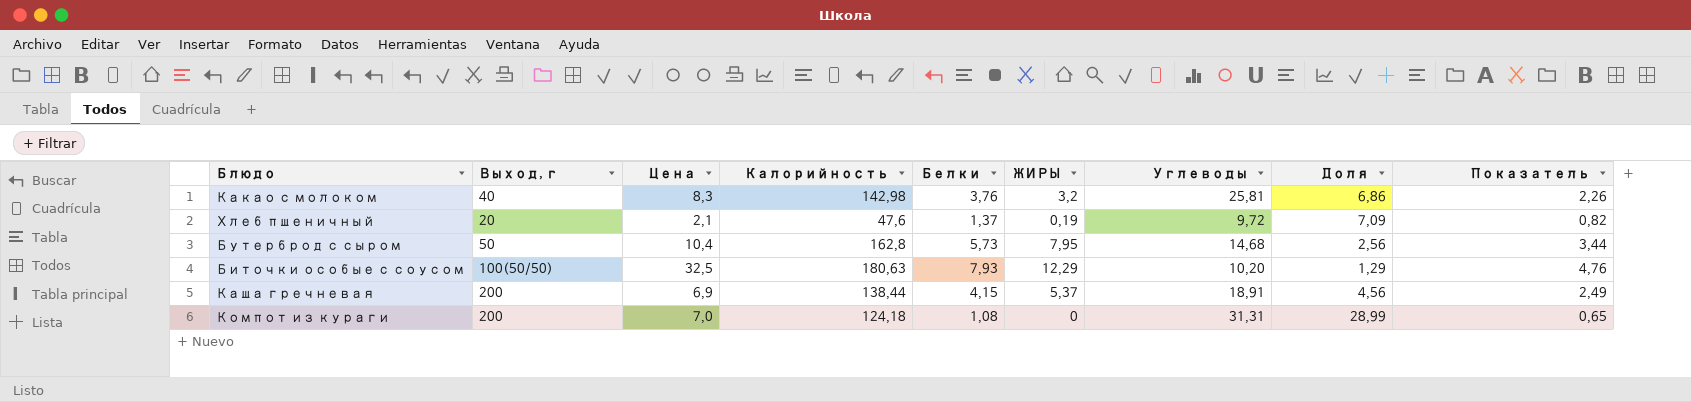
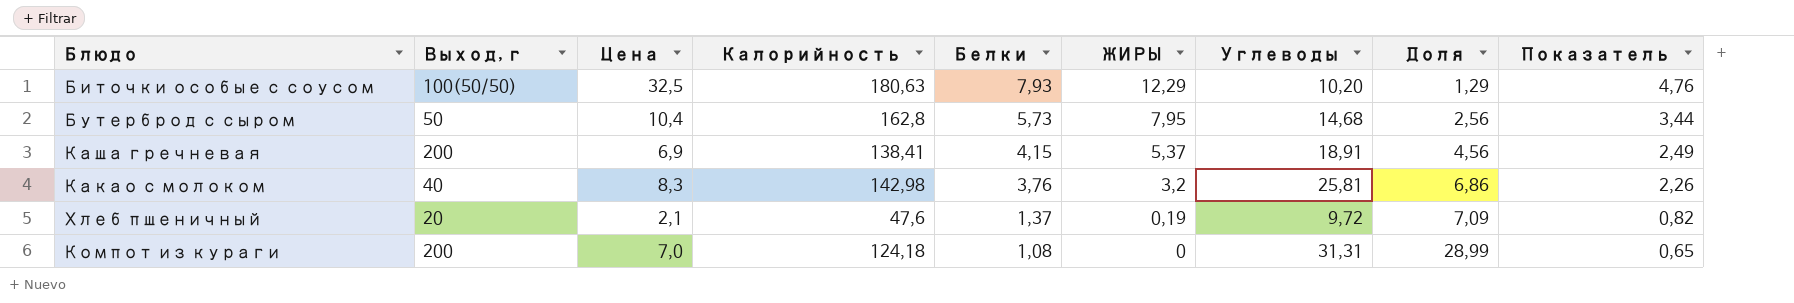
row order: none -> Белки descending
Каша гречневая | Калорийность: 138,44 -> 138,41

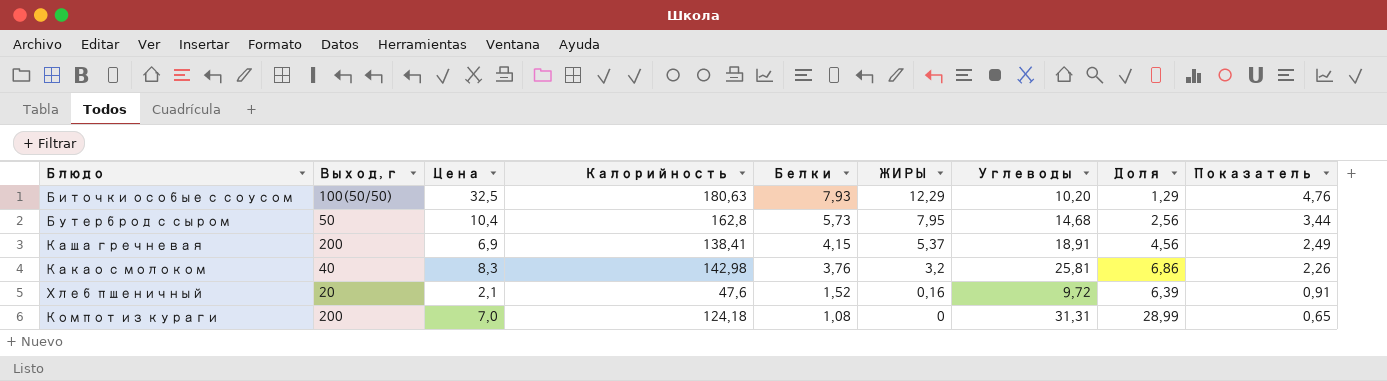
Хлеб пшеничный | Белки: 1,37 -> 1,52
Хлеб пшеничный | ЖИРЫ: 0,19 -> 0,16
Хлеб пшеничный | Доля: 7,09 -> 6,39
Хлеб пшеничный | Показатель: 0,82 -> 0,91

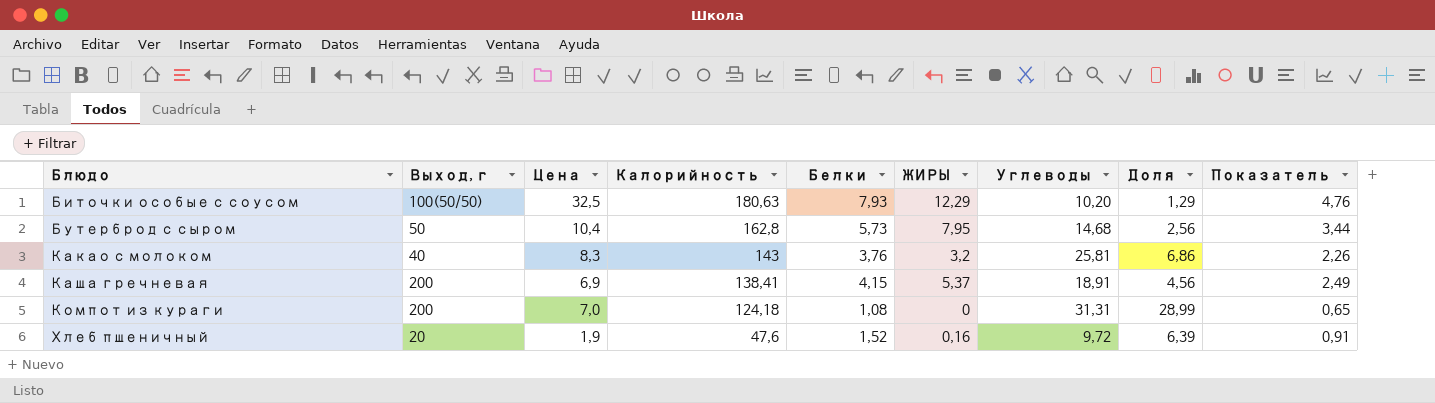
row order: Белки descending -> Блюдо ascending
Какао с молоком | Калорийность: 142,98 -> 143
Хлеб пшеничный | Цена: 2,1 -> 1,9

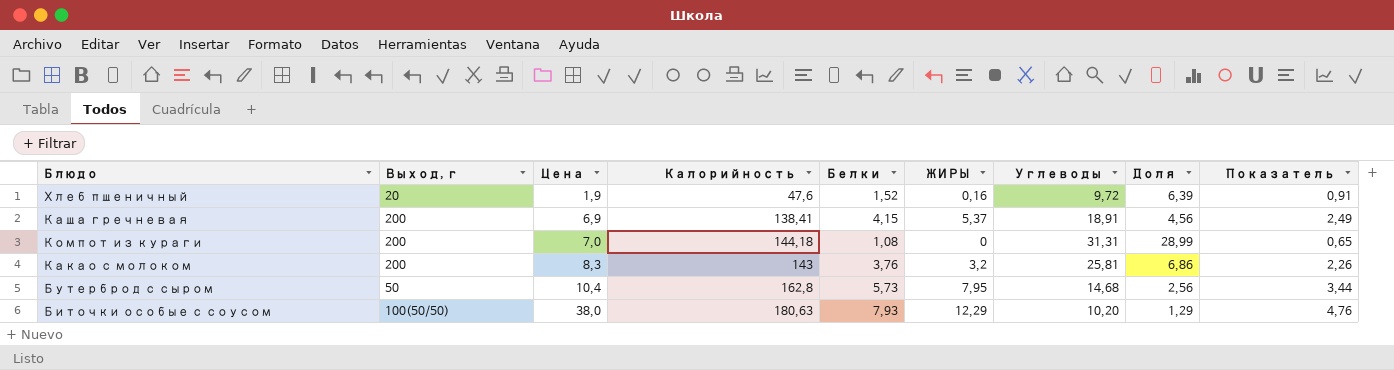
row order: Блюдо ascending -> Цена ascending
Компот из кураги | Калорийность: 124,18 -> 144,18
Какао с молоком | Выход, г: 40 -> 200
Биточки особые с соусом | Цена: 32,5 -> 38,0

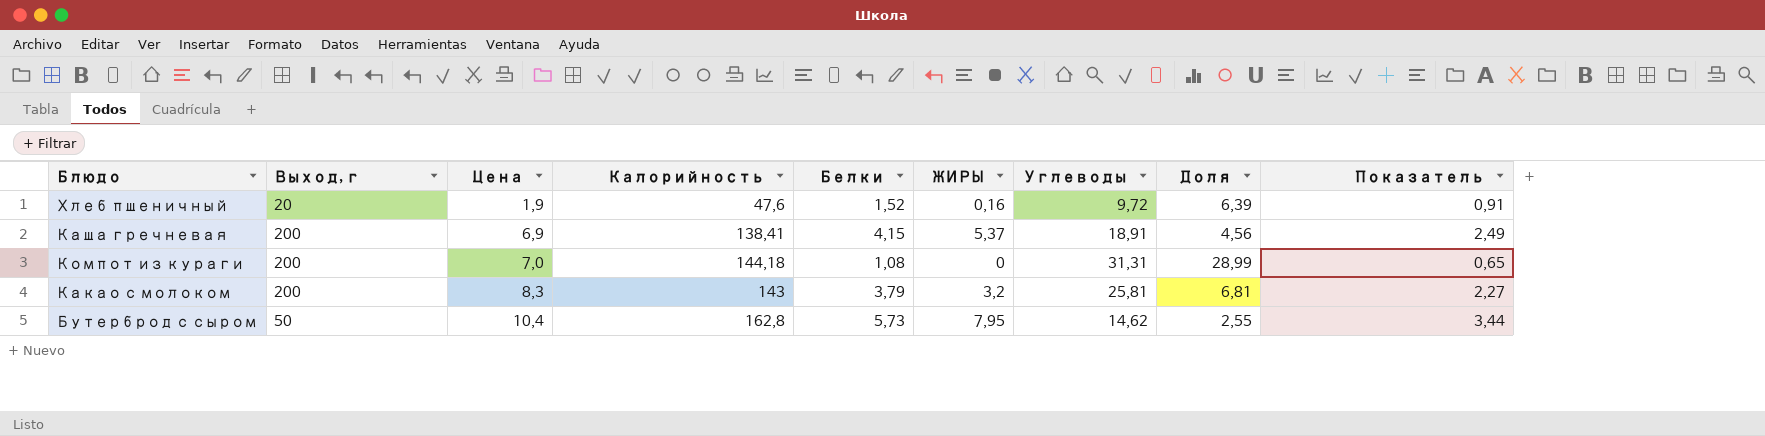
row Биточки особые с соусом: 100(50/50) | 38,0 | 180,63 | 7,93 | 12,29 | 10,20 | 1,29 | 4,76 -> none
Какао с молоком | Белки: 3,76 -> 3,79
Какао с молоком | Доля: 6,86 -> 6,81
Какао с молоком | Показатель: 2,26 -> 2,27
Бутерброд с сыром | Углеводы: 14,68 -> 14,62
Бутерброд с сыром | Доля: 2,56 -> 2,55

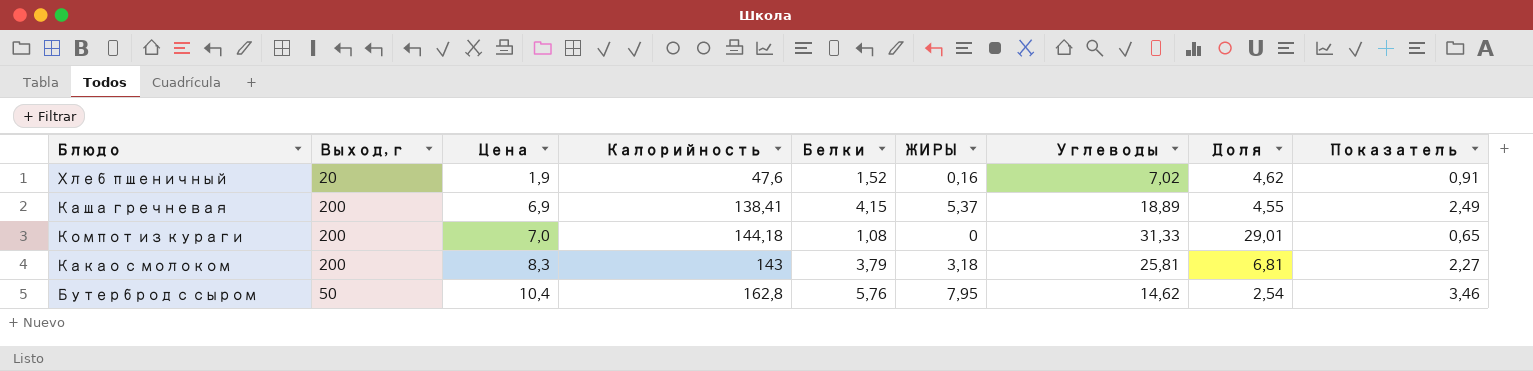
Хлеб пшеничный | Углеводы: 9,72 -> 7,02
Хлеб пшеничный | Доля: 6,39 -> 4,62
Каша гречневая | Углеводы: 18,91 -> 18,89
Каша гречневая | Доля: 4,56 -> 4,55
Компот из кураги | Углеводы: 31,31 -> 31,33
Компот из кураги | Доля: 28,99 -> 29,01
Какао с молоком | ЖИРЫ: 3,2 -> 3,18
Бутерброд с сыром | Белки: 5,73 -> 5,76
Бутерброд с сыром | Доля: 2,55 -> 2,54
Бутерброд с сыром | Показатель: 3,44 -> 3,46

